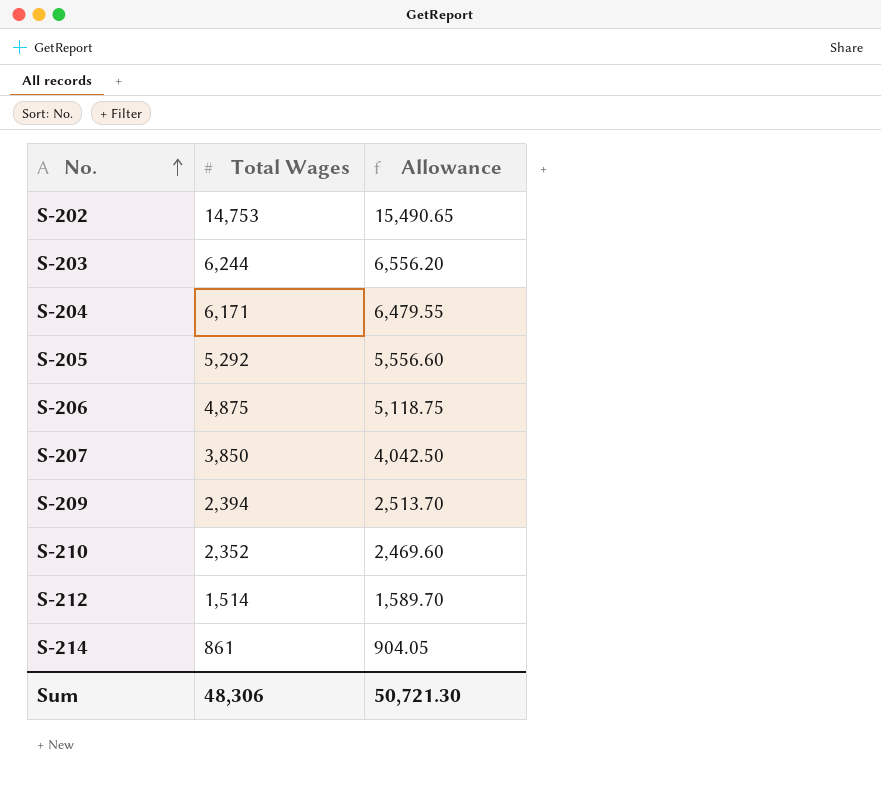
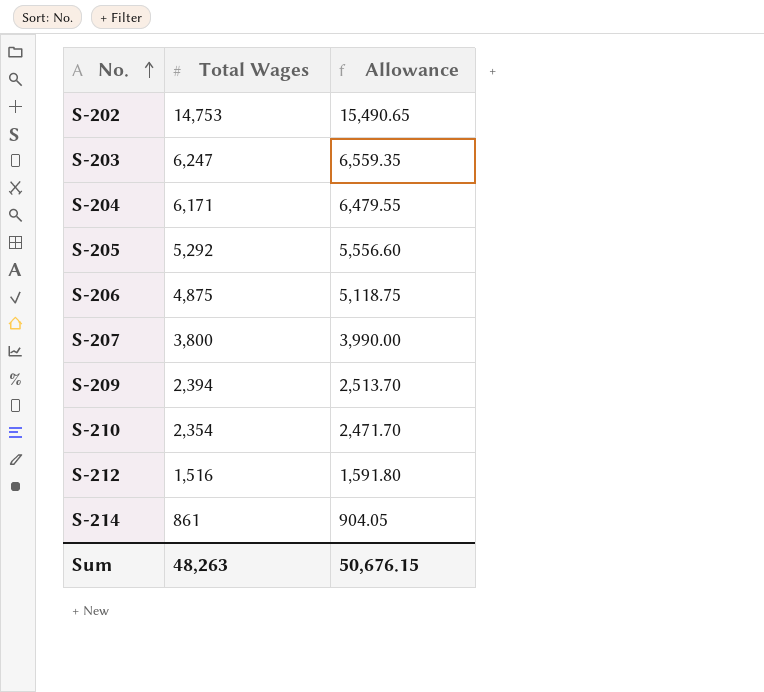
S-203 | Total Wages: 6,244 -> 6,247
S-203 | Allowance: 6,556.20 -> 6,559.35
S-207 | Total Wages: 3,850 -> 3,800
S-207 | Allowance: 4,042.50 -> 3,990.00
S-210 | Total Wages: 2,352 -> 2,354
S-210 | Allowance: 2,469.60 -> 2,471.70
S-212 | Total Wages: 1,514 -> 1,516
S-212 | Allowance: 1,589.70 -> 1,591.80
Sum | Total Wages: 48,306 -> 48,263
Sum | Allowance: 50,721.30 -> 50,676.15

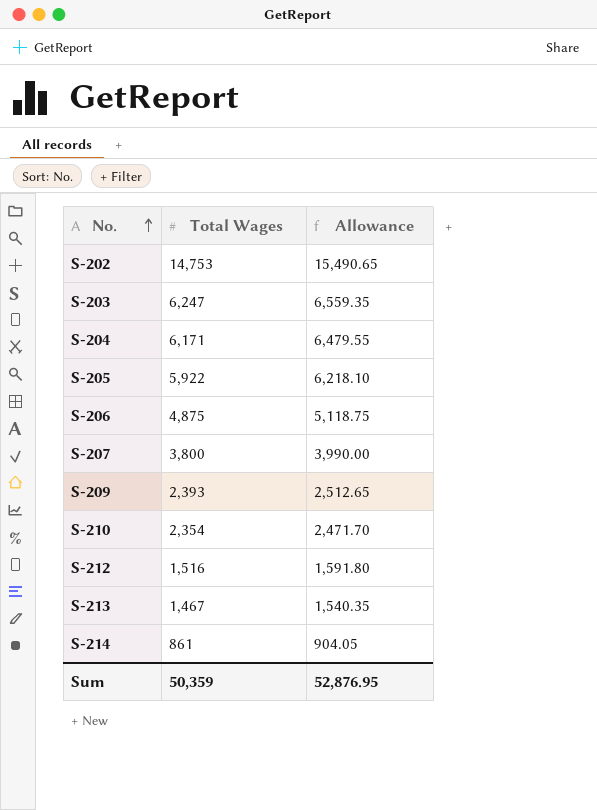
S-205 | Total Wages: 5,292 -> 5,922
S-205 | Allowance: 5,556.60 -> 6,218.10
S-209 | Total Wages: 2,394 -> 2,393
S-209 | Allowance: 2,513.70 -> 2,512.65
row S-213: none -> 1,467 | 1,540.35
Sum | Total Wages: 48,263 -> 50,359
Sum | Allowance: 50,676.15 -> 52,876.95

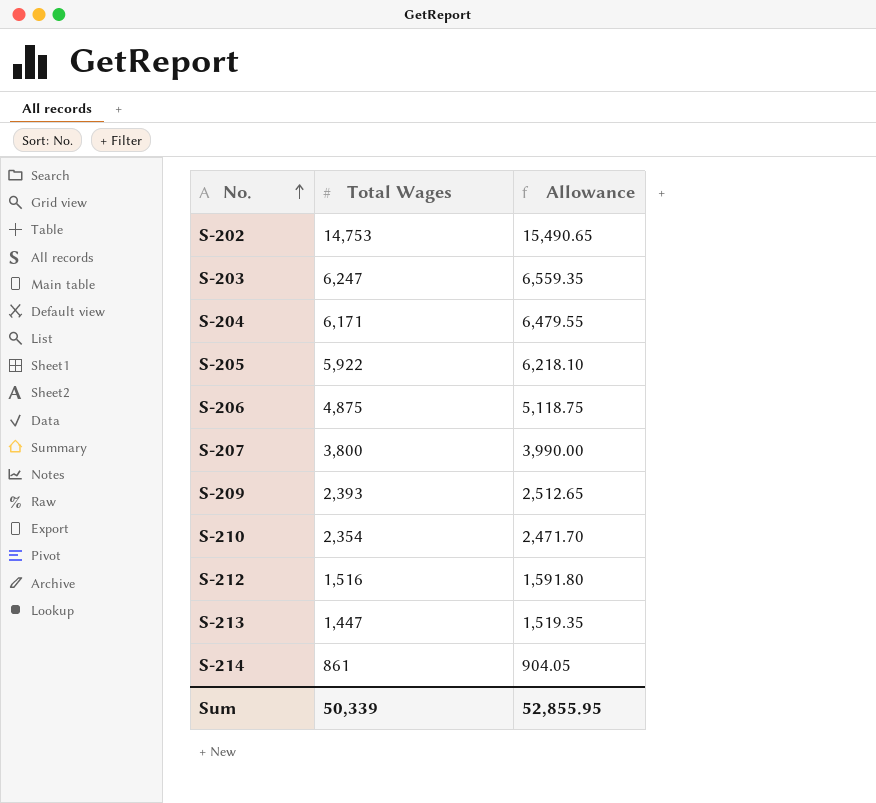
S-213 | Total Wages: 1,467 -> 1,447
S-213 | Allowance: 1,540.35 -> 1,519.35
Sum | Total Wages: 50,359 -> 50,339
Sum | Allowance: 52,876.95 -> 52,855.95

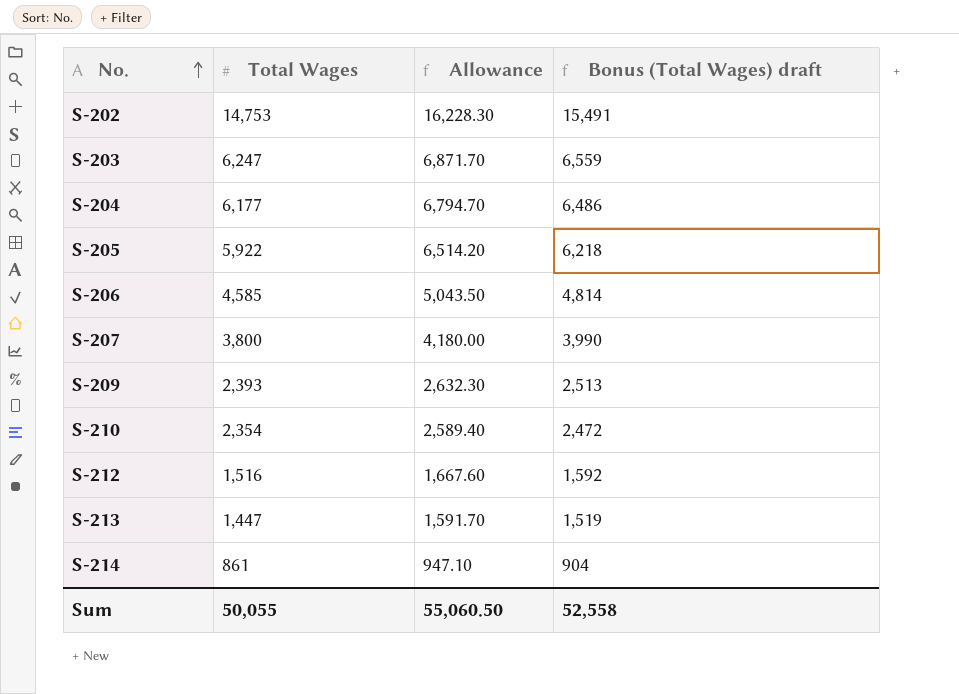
column Allowance | formula: [Total Wages] * 1.05 -> [Total Wages] * 1.1
column Bonus (Total Wages) draft | formula: none -> [Total Wages] * 1.05
S-204 | Total Wages: 6,171 -> 6,177
S-206 | Total Wages: 4,875 -> 4,585
Sum | Total Wages: 50,339 -> 50,055
Sum | Allowance: 52,855.95 -> 55,060.50

